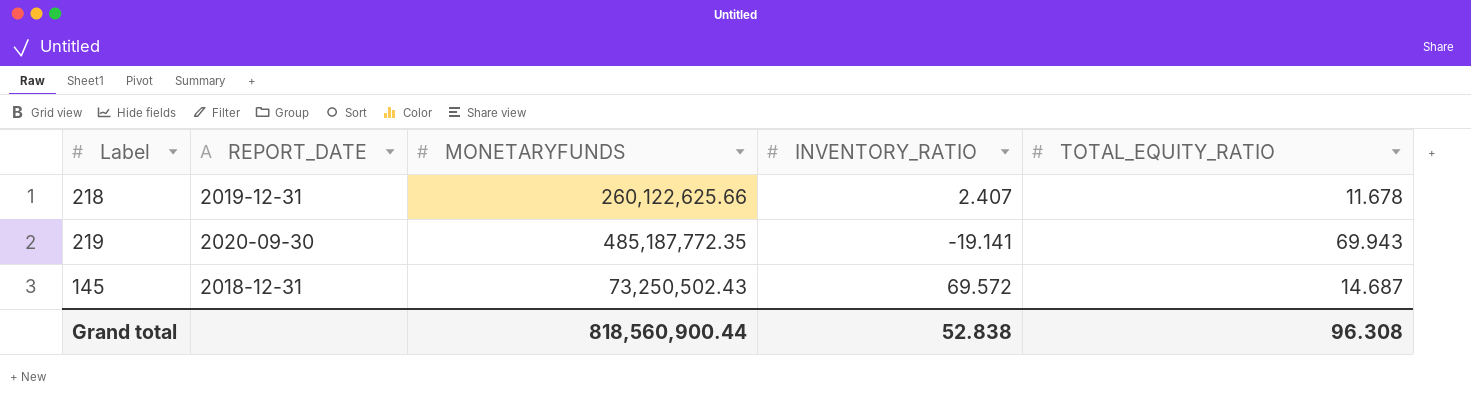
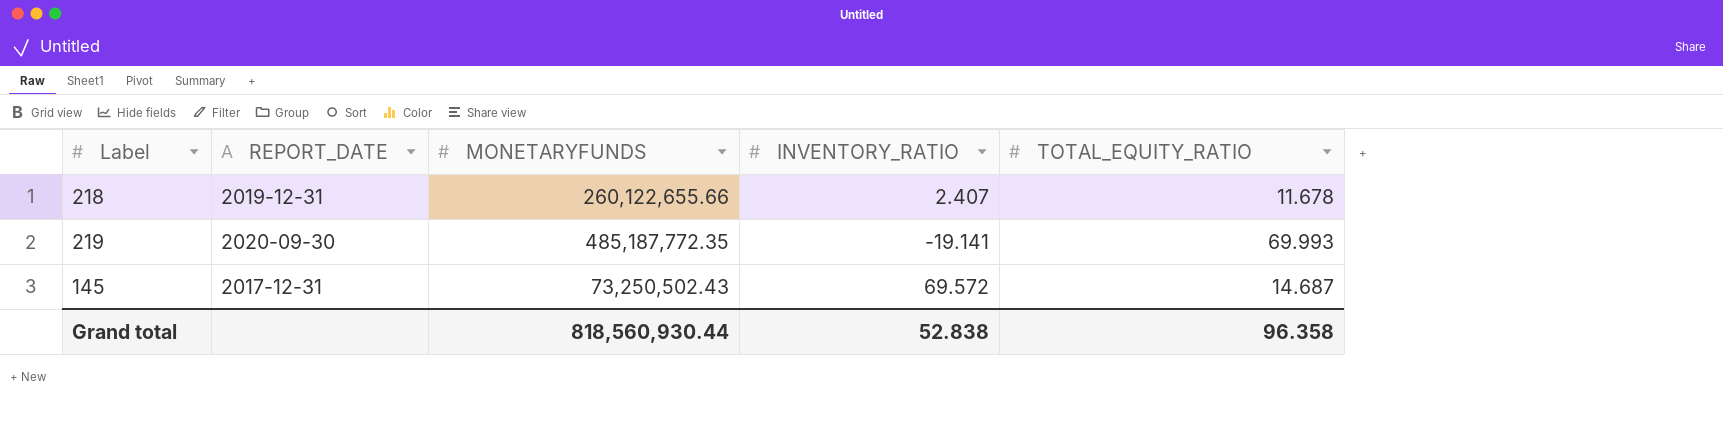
218 | MONETARYFUNDS: 260,122,625.66 -> 260,122,655.66
219 | TOTAL_EQUITY_RATIO: 69.943 -> 69.993
145 | REPORT_DATE: 2018-12-31 -> 2017-12-31
Grand total | MONETARYFUNDS: 818,560,900.44 -> 818,560,930.44
Grand total | TOTAL_EQUITY_RATIO: 96.308 -> 96.358

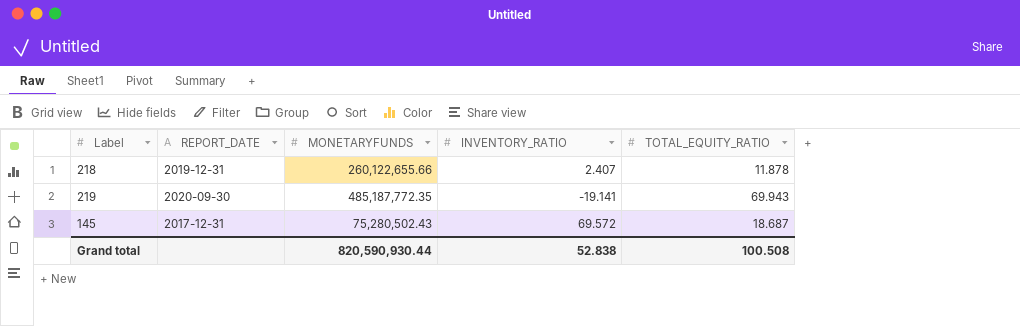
218 | TOTAL_EQUITY_RATIO: 11.678 -> 11.878
219 | TOTAL_EQUITY_RATIO: 69.993 -> 69.943
145 | MONETARYFUNDS: 73,250,502.43 -> 75,280,502.43
145 | TOTAL_EQUITY_RATIO: 14.687 -> 18.687
Grand total | MONETARYFUNDS: 818,560,930.44 -> 820,590,930.44
Grand total | TOTAL_EQUITY_RATIO: 96.358 -> 100.508

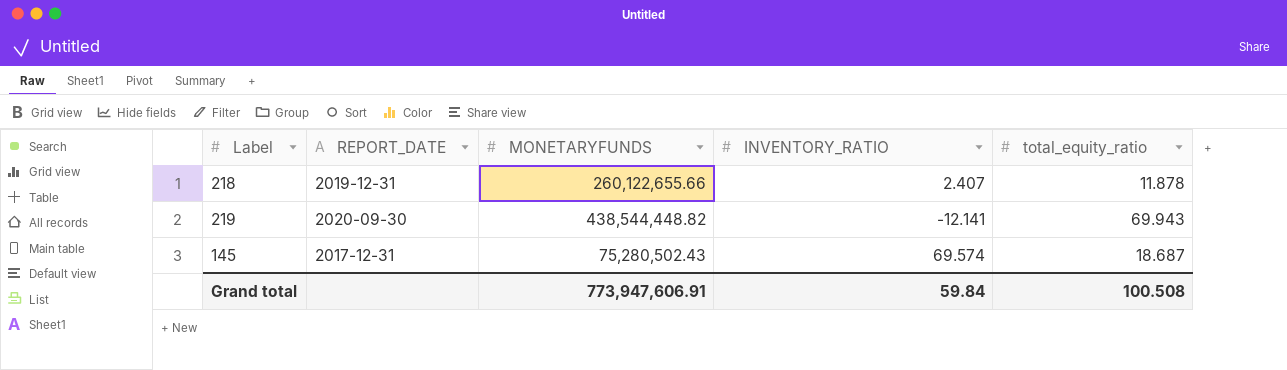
column name: TOTAL_EQUITY_RATIO -> total_equity_ratio
219 | MONETARYFUNDS: 485,187,772.35 -> 438,544,448.82
219 | INVENTORY_RATIO: -19.141 -> -12.141
145 | INVENTORY_RATIO: 69.572 -> 69.574
Grand total | MONETARYFUNDS: 820,590,930.44 -> 773,947,606.91
Grand total | INVENTORY_RATIO: 52.838 -> 59.84

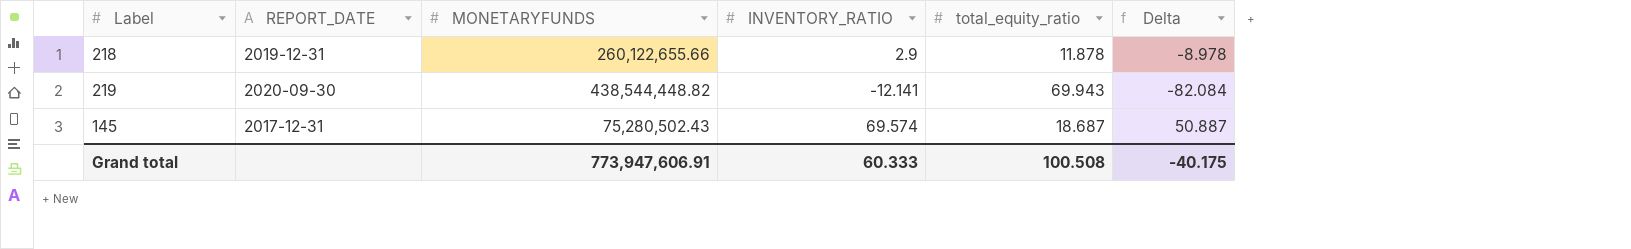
column Delta | formula: none -> [INVENTORY_RATIO] - [total_equity_ratio]
218 | INVENTORY_RATIO: 2.407 -> 2.9
Grand total | INVENTORY_RATIO: 59.84 -> 60.333

